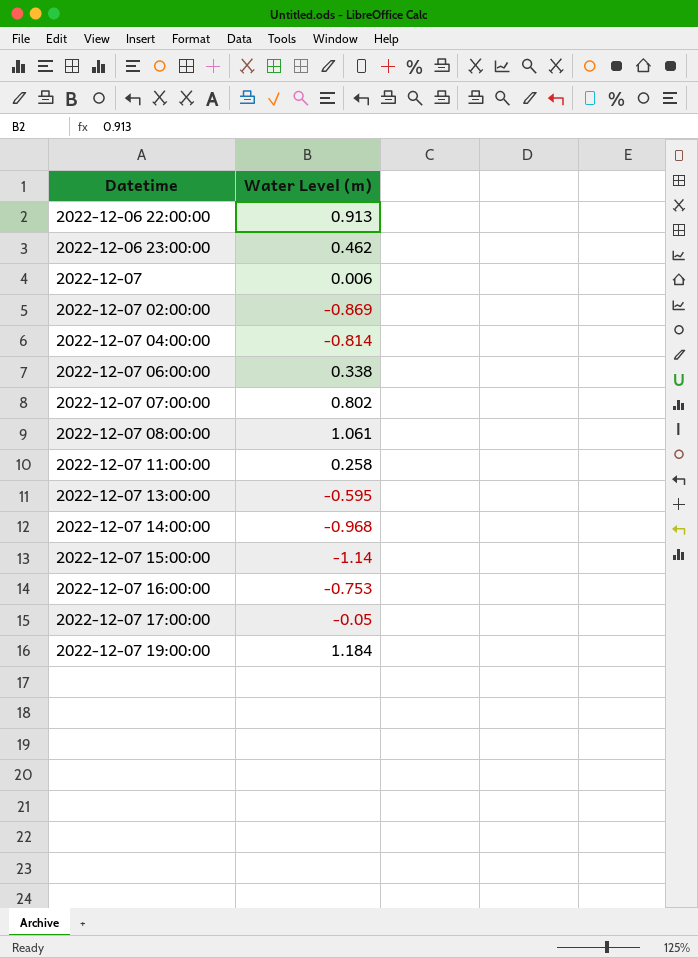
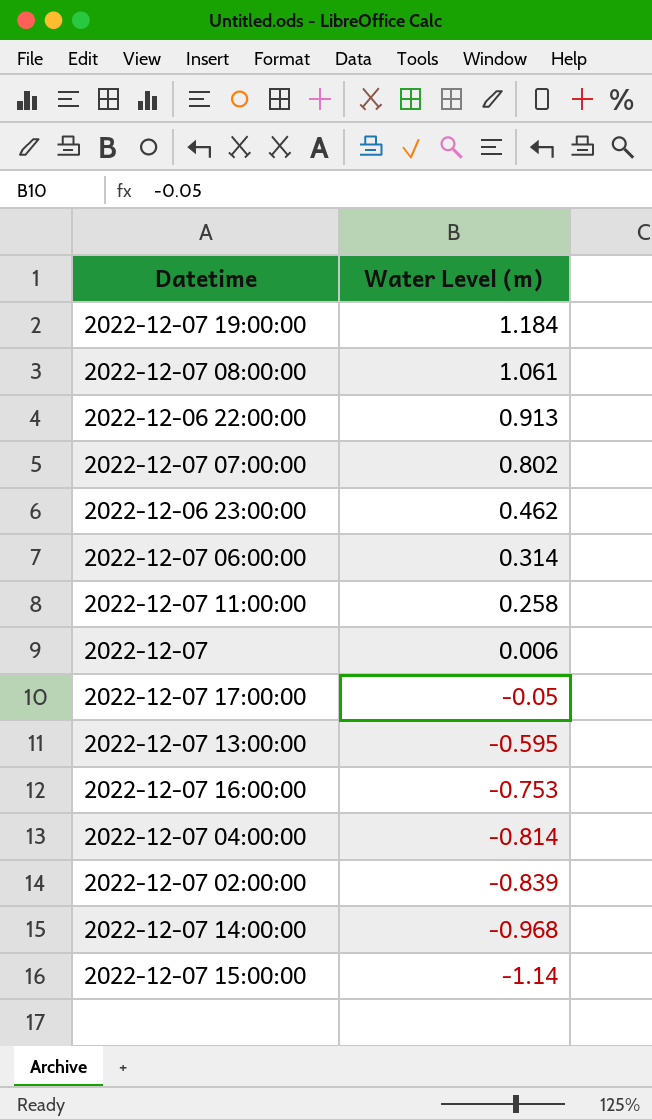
row order: Datetime ascending -> Water Level (m) descending
2022-12-07 06:00:00 | Water Level (m): 0.338 -> 0.314
2022-12-07 02:00:00 | Water Level (m): -0.869 -> -0.839

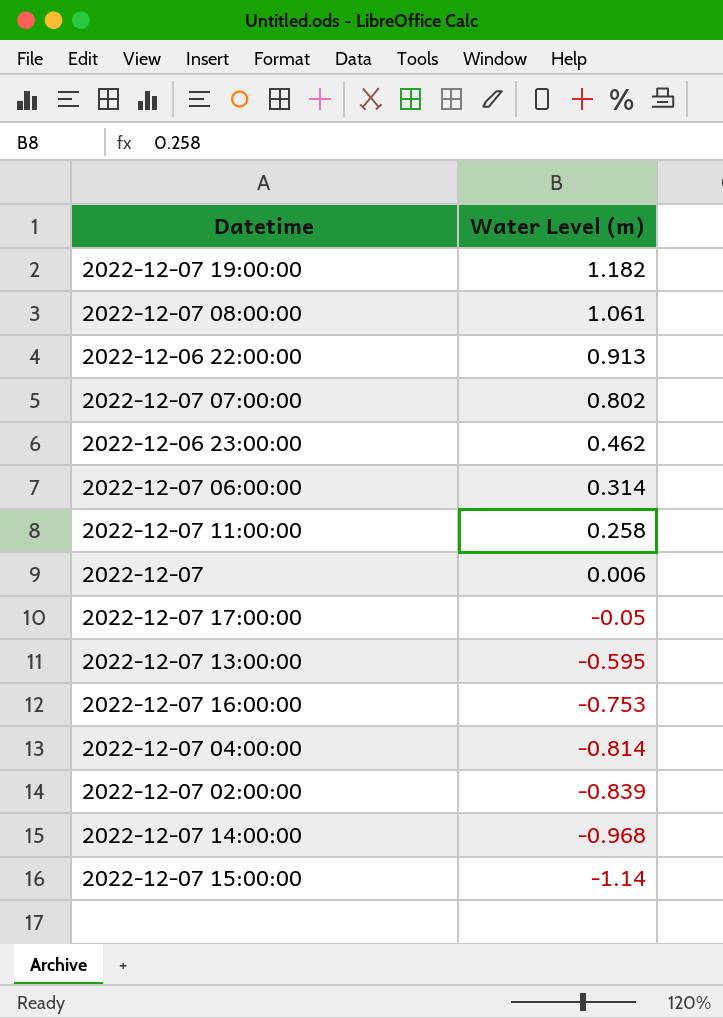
2022-12-07 19:00:00 | Water Level (m): 1.184 -> 1.182

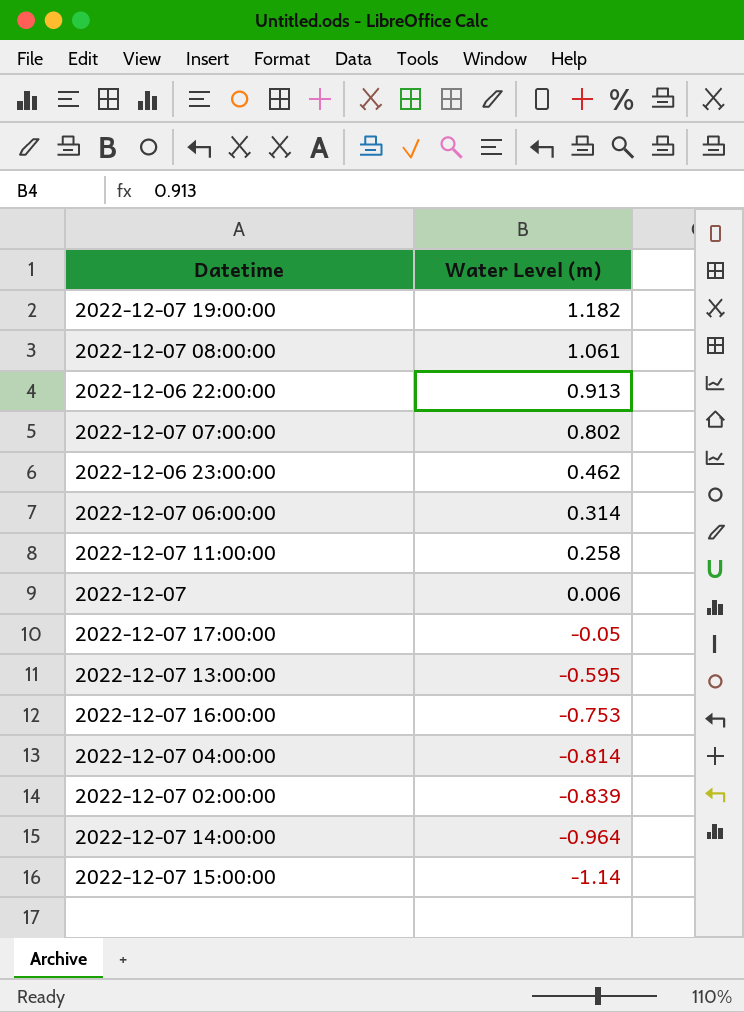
2022-12-07 14:00:00 | Water Level (m): -0.968 -> -0.964

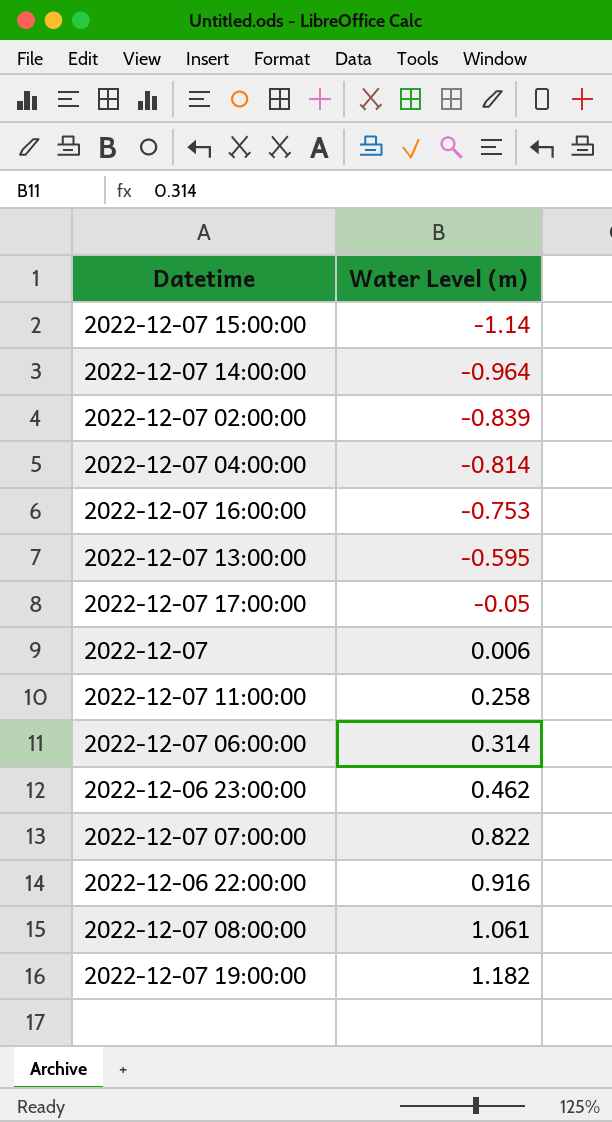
row order: Water Level (m) descending -> Water Level (m) ascending
2022-12-07 07:00:00 | Water Level (m): 0.802 -> 0.822
2022-12-06 22:00:00 | Water Level (m): 0.913 -> 0.916

